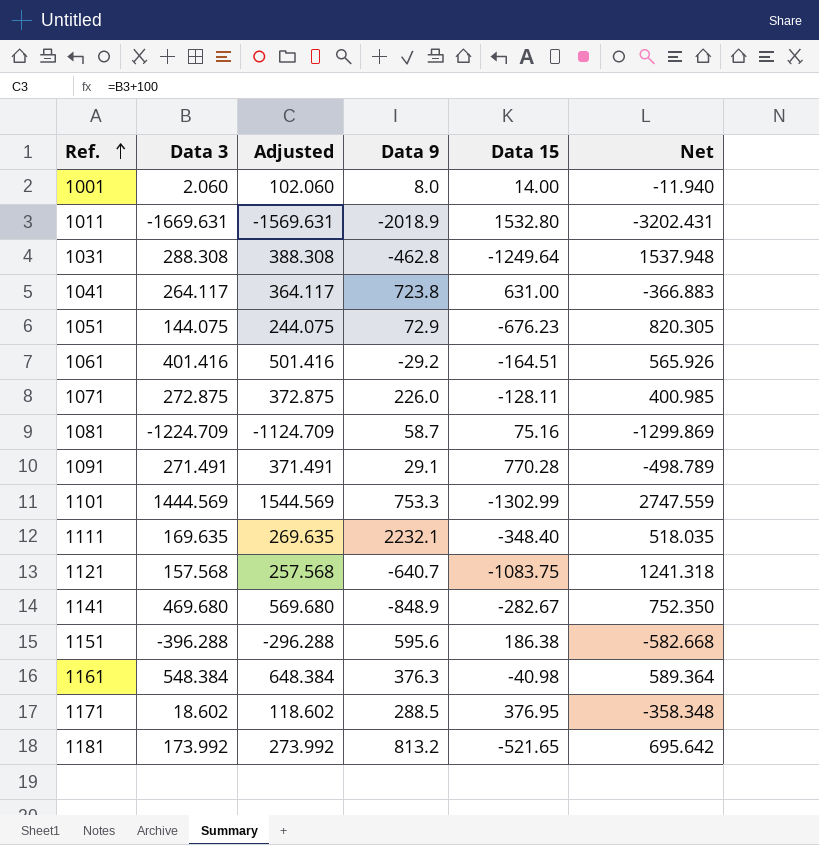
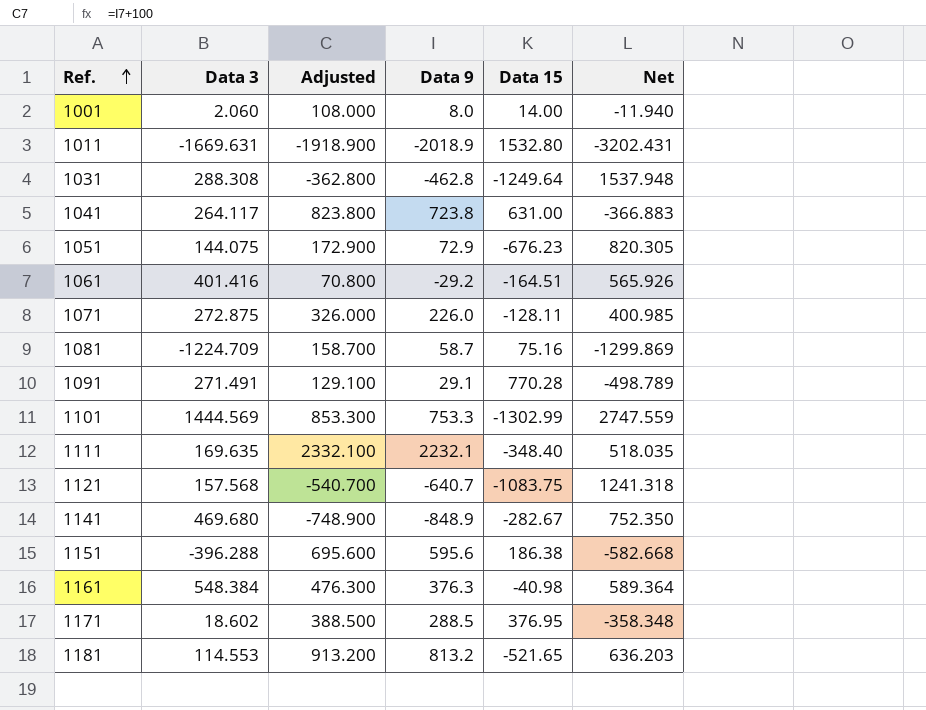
column Adjusted | formula: [Data 3] + 100 -> [Data 9] + 100
1181 | Data 3: 173.992 -> 114.553
1181 | Net: 695.642 -> 636.203

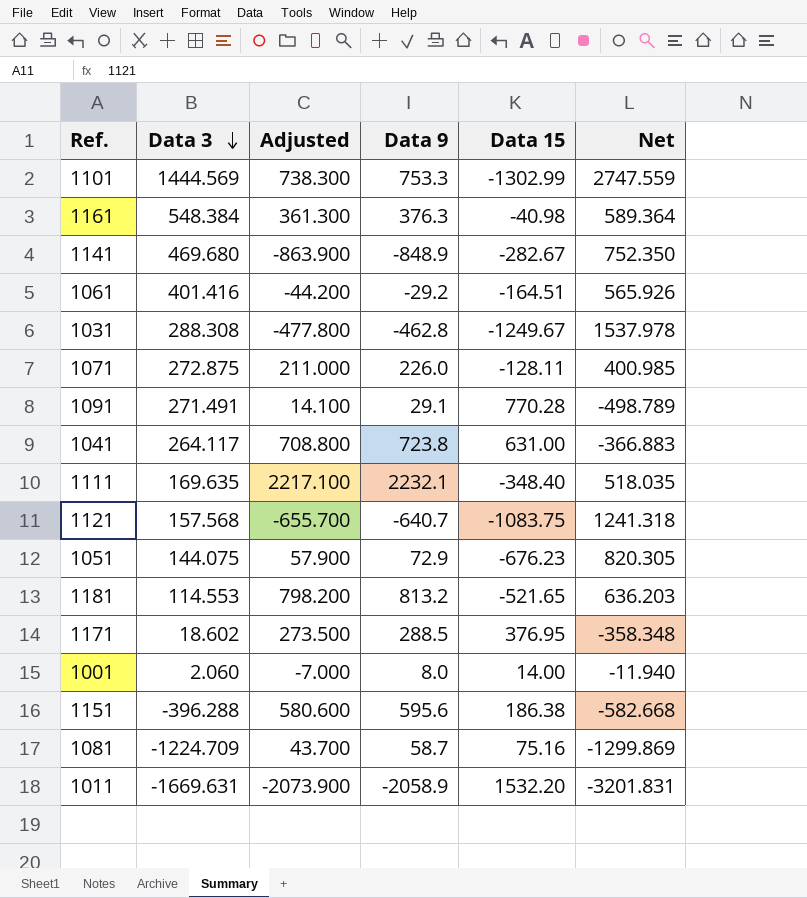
row order: Ref. ascending -> Data 3 descending
column Adjusted | formula: [Data 9] + 100 -> [Data 9] - 15
1031 | Data 15: -1249.64 -> -1249.67
1031 | Net: 1537.948 -> 1537.978
1011 | Data 9: -2018.9 -> -2058.9
1011 | Data 15: 1532.80 -> 1532.20
1011 | Net: -3202.431 -> -3201.831

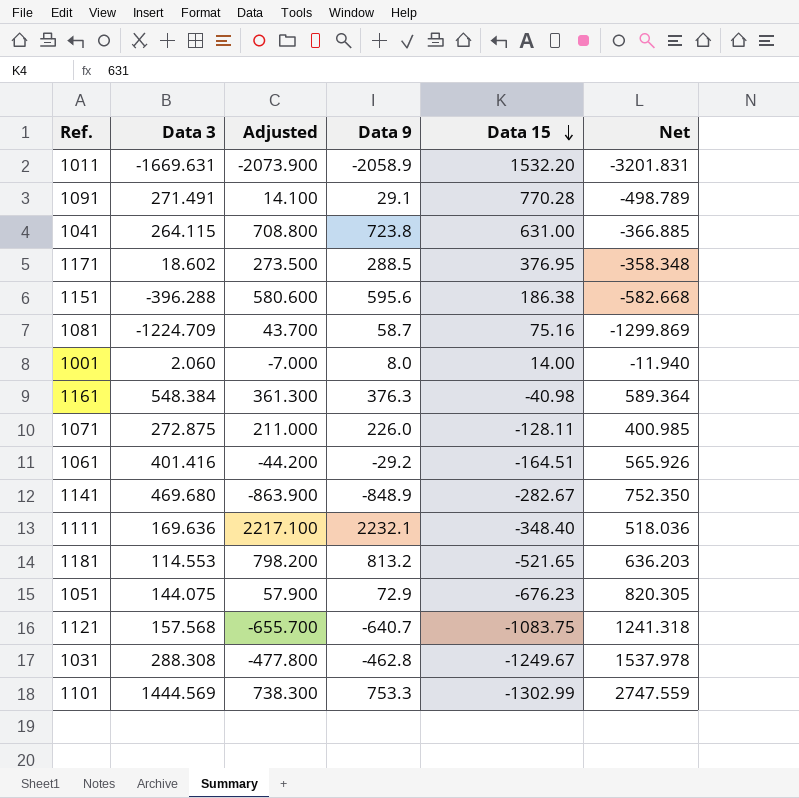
row order: Data 3 descending -> Data 15 descending
1041 | Data 3: 264.117 -> 264.115
1041 | Net: -366.883 -> -366.885
1111 | Data 3: 169.635 -> 169.636
1111 | Net: 518.035 -> 518.036

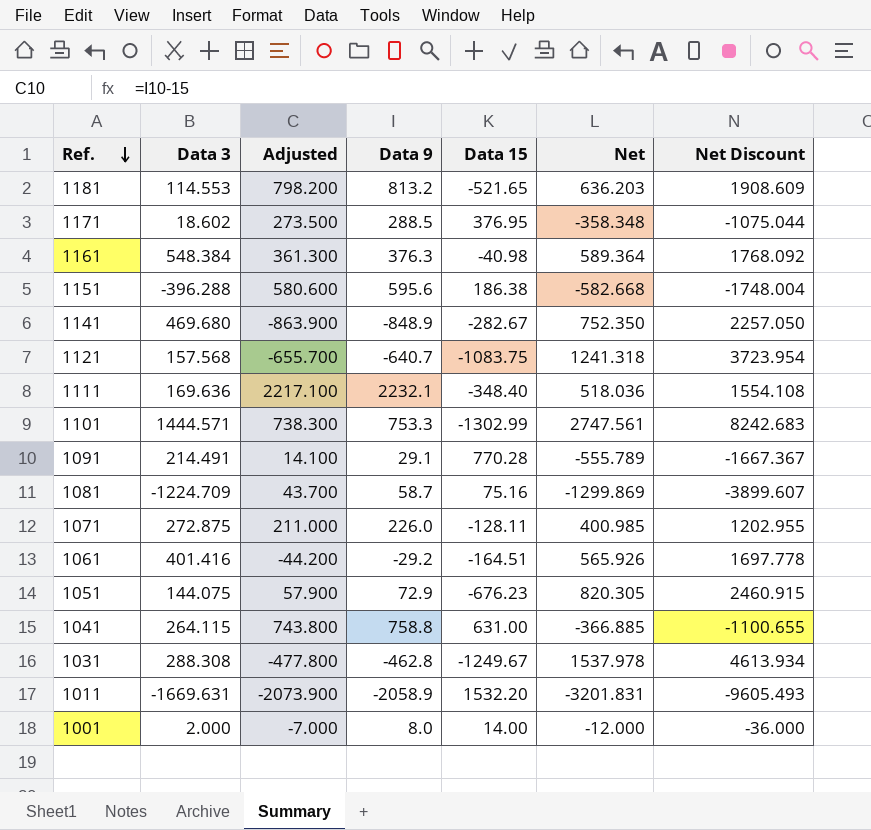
row order: Data 15 descending -> Ref. descending
column Net Discount | formula: none -> [Net] * 3
1101 | Data 3: 1444.569 -> 1444.571
1101 | Net: 2747.559 -> 2747.561
1091 | Data 3: 271.491 -> 214.491
1091 | Net: -498.789 -> -555.789
1041 | Adjusted: 708.800 -> 743.800
1041 | Data 9: 723.8 -> 758.8
1001 | Data 3: 2.060 -> 2.000
1001 | Net: -11.940 -> -12.000

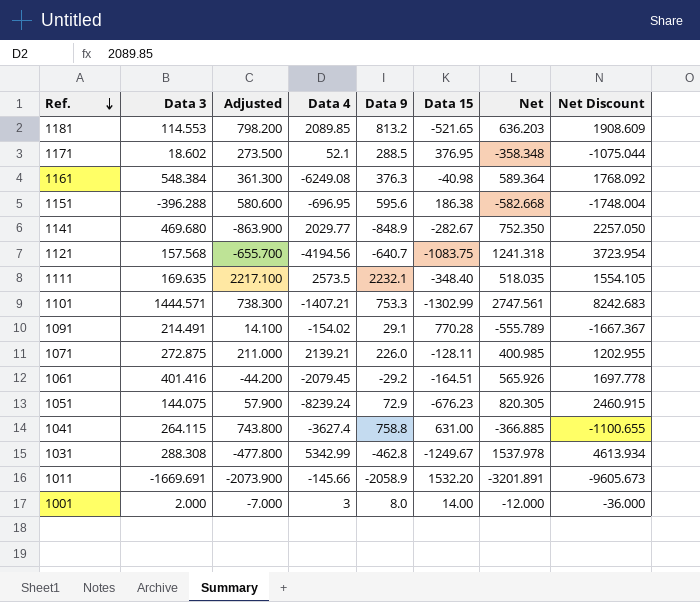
column Data 4 | position: none -> 4
row 1081: -1224.709 | 43.700 | 58.7 | 75.16 | -1299.869 | -3899.607 -> none
1111 | Data 3: 169.636 -> 169.635
1111 | Net: 518.036 -> 518.035
1111 | Net Discount: 1554.108 -> 1554.105
1011 | Data 3: -1669.631 -> -1669.691
1011 | Net: -3201.831 -> -3201.891
1011 | Net Discount: -9605.493 -> -9605.673

